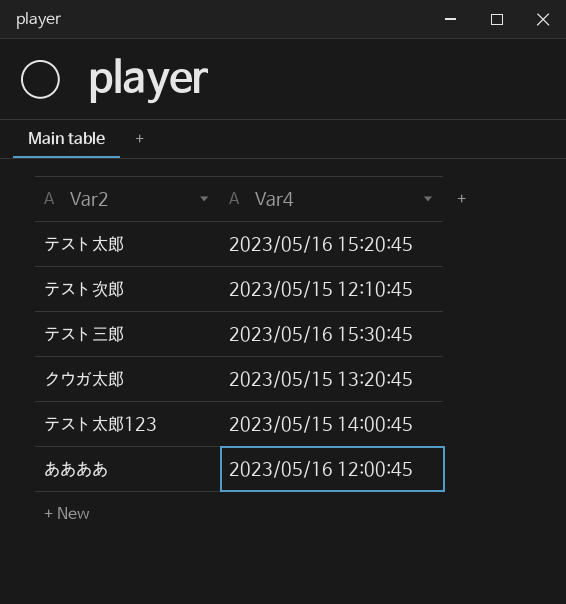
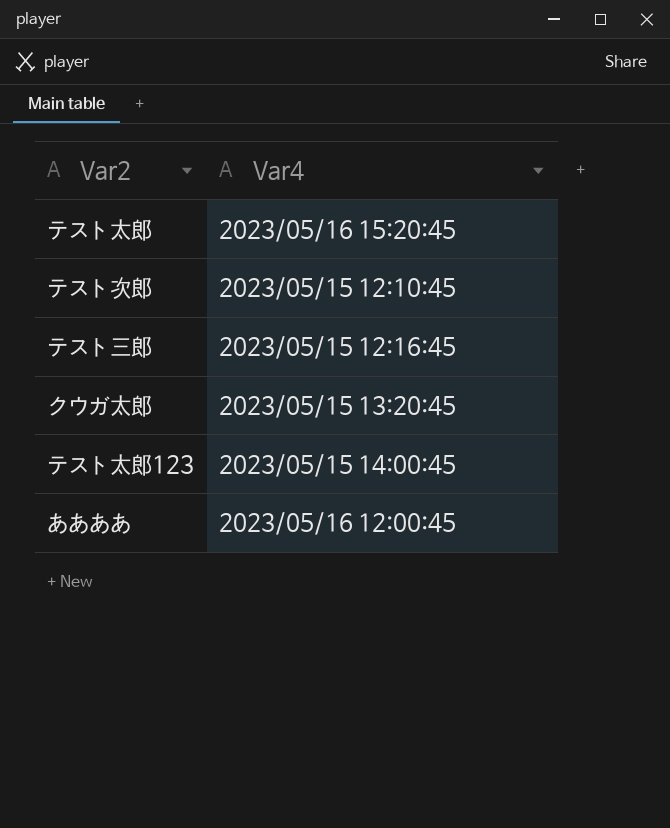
テスト三郎 | Var4: 2023/05/16 15:30:45 -> 2023/05/15 12:16:45

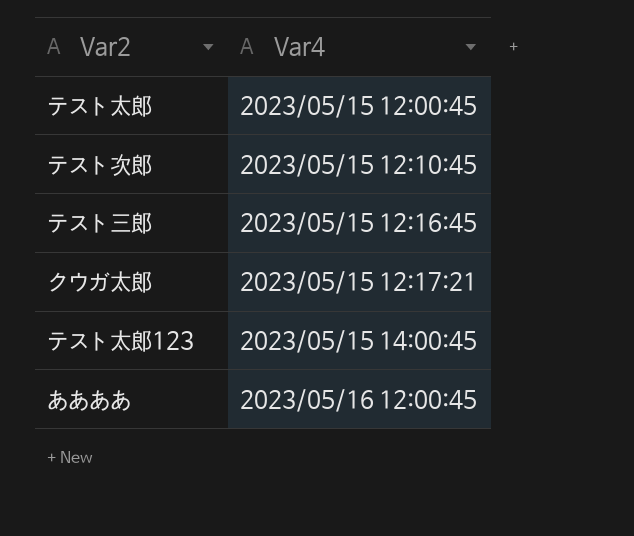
テスト太郎 | Var4: 2023/05/16 15:20:45 -> 2023/05/15 12:00:45
クウガ太郎 | Var4: 2023/05/15 13:20:45 -> 2023/05/15 12:17:21

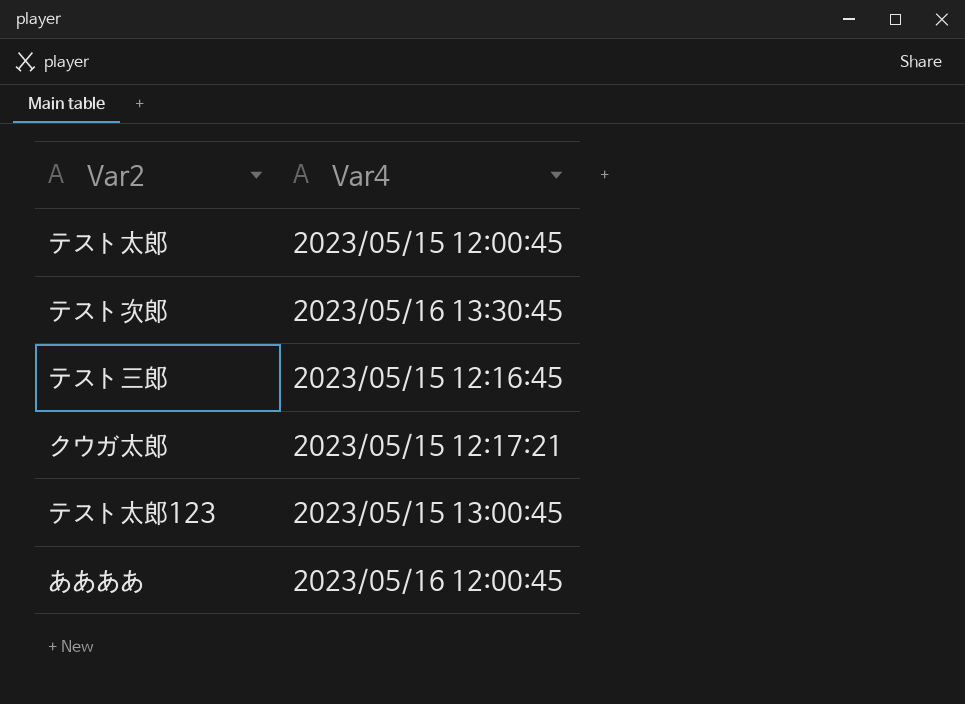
テスト次郎 | Var4: 2023/05/15 12:10:45 -> 2023/05/16 13:30:45
テスト太郎123 | Var4: 2023/05/15 14:00:45 -> 2023/05/15 13:00:45

